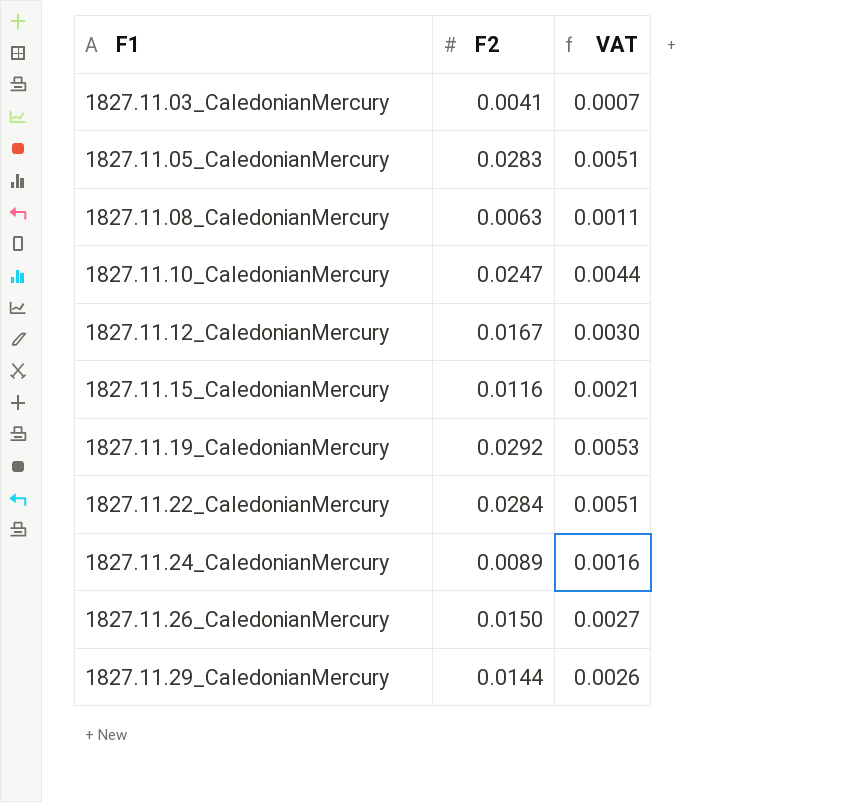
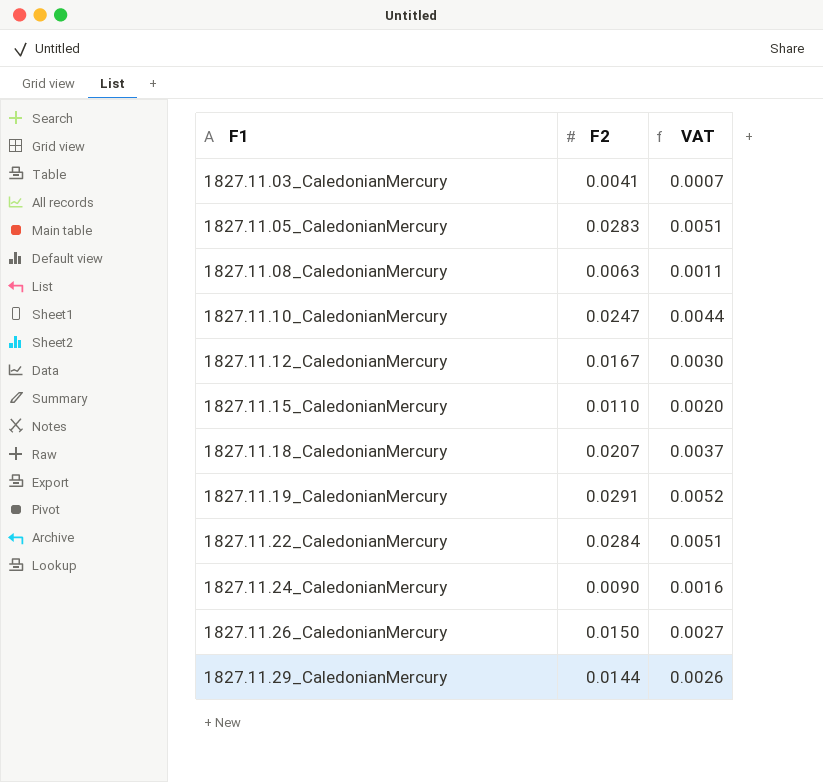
1827.11.15_CaledonianMercury | F2: 0.0116 -> 0.0110
1827.11.15_CaledonianMercury | VAT: 0.0021 -> 0.0020
row 1827.11.18_CaledonianMercury: none -> 0.0207 | 0.0037
1827.11.19_CaledonianMercury | F2: 0.0292 -> 0.0291
1827.11.19_CaledonianMercury | VAT: 0.0053 -> 0.0052
1827.11.24_CaledonianMercury | F2: 0.0089 -> 0.0090

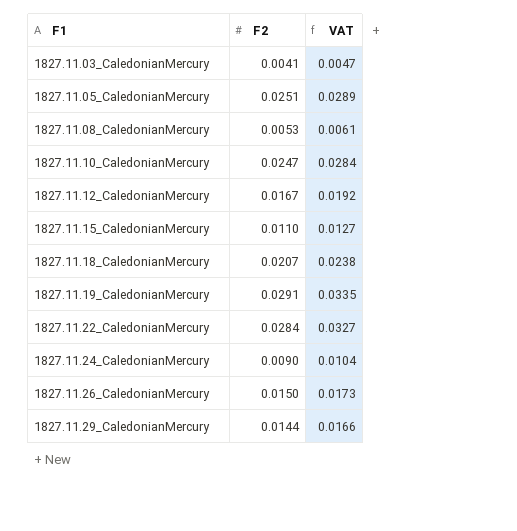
column VAT | formula: [F2] * 0.18 -> [F2] * 1.15
1827.11.05_CaledonianMercury | F2: 0.0283 -> 0.0251
1827.11.08_CaledonianMercury | F2: 0.0063 -> 0.0053

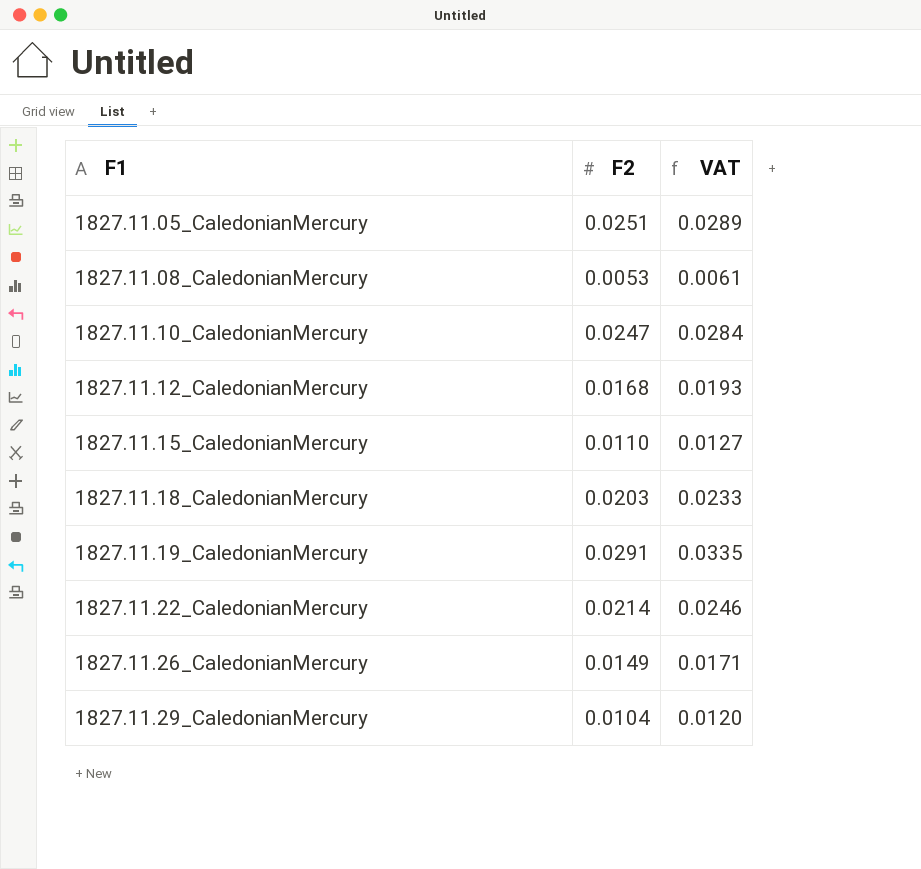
row 1827.11.03_CaledonianMercury: 0.0041 | 0.0047 -> none
row 1827.11.24_CaledonianMercury: 0.0090 | 0.0104 -> none
1827.11.12_CaledonianMercury | F2: 0.0167 -> 0.0168
1827.11.12_CaledonianMercury | VAT: 0.0192 -> 0.0193
1827.11.18_CaledonianMercury | F2: 0.0207 -> 0.0203
1827.11.18_CaledonianMercury | VAT: 0.0238 -> 0.0233
1827.11.22_CaledonianMercury | F2: 0.0284 -> 0.0214
1827.11.22_CaledonianMercury | VAT: 0.0327 -> 0.0246
1827.11.26_CaledonianMercury | F2: 0.0150 -> 0.0149
1827.11.26_CaledonianMercury | VAT: 0.0173 -> 0.0171
1827.11.29_CaledonianMercury | F2: 0.0144 -> 0.0104
1827.11.29_CaledonianMercury | VAT: 0.0166 -> 0.0120

